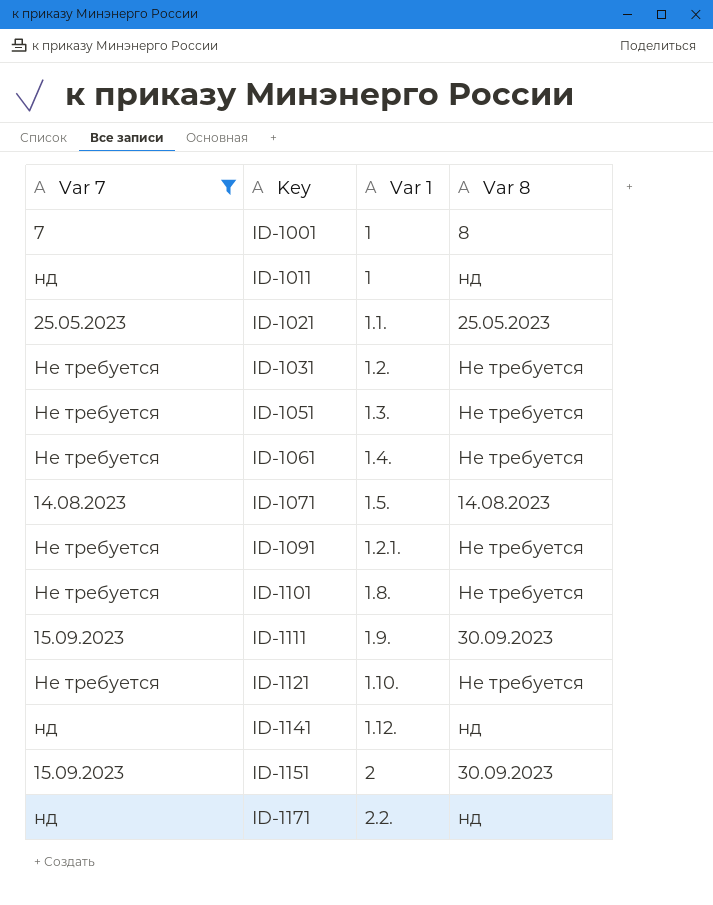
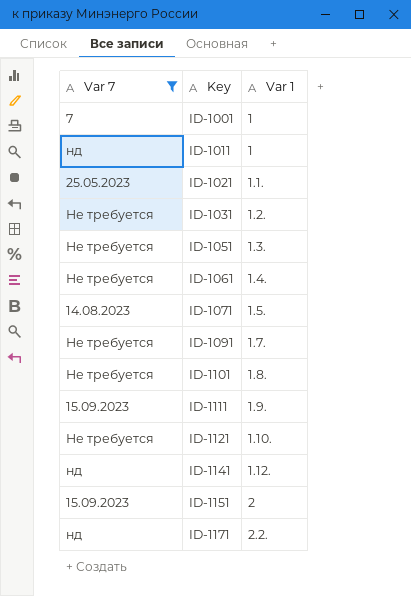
column Var 8 | position: 4 -> none
ID-1091 | Var 1: 1.2.1. -> 1.7.

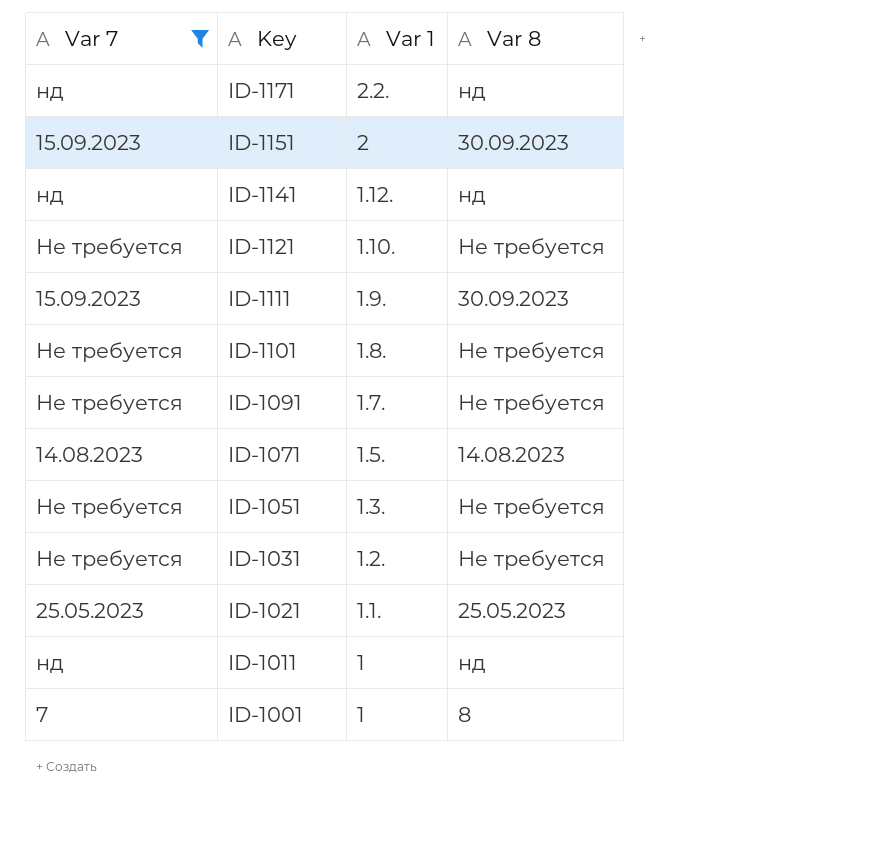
row order: Key ascending -> Key descending
column Var 8 | position: none -> 4
row ID-1061: Не требуется | 1.4. -> none

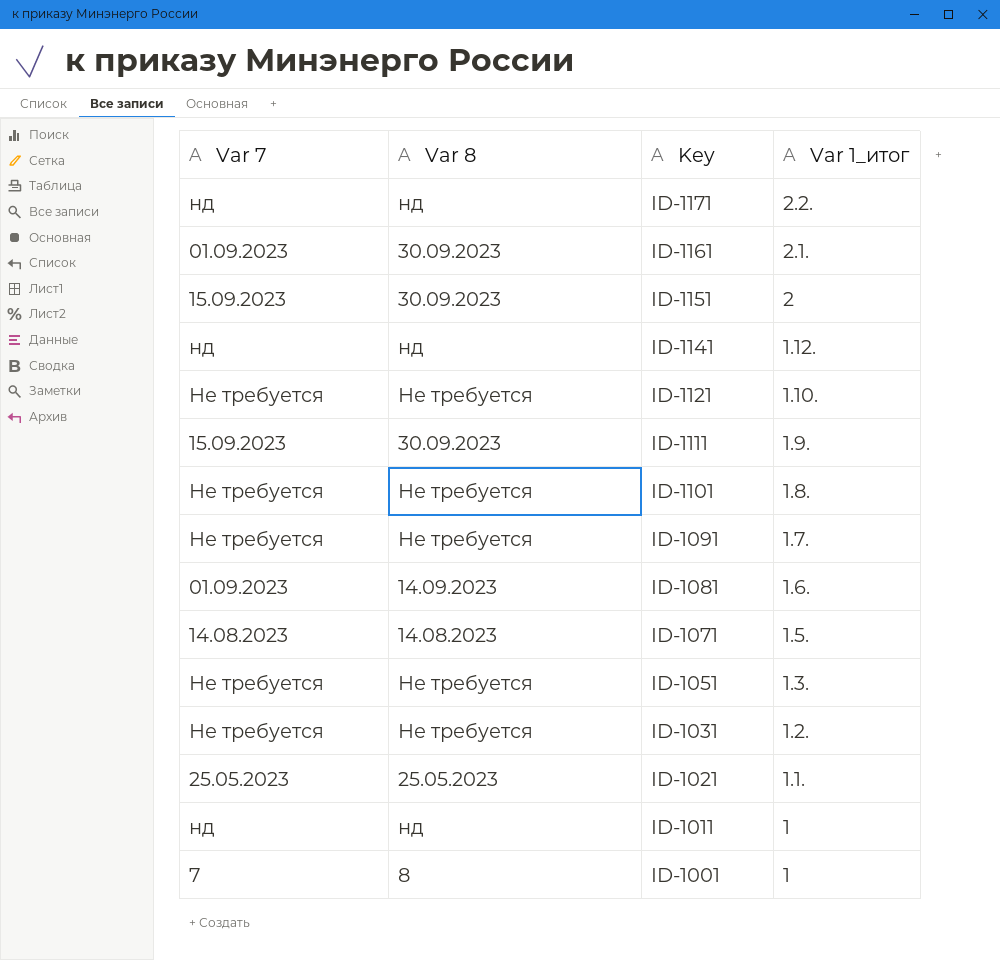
filter: Var 7 != 01.09.2023 -> none
column Var 8 | position: 4 -> 2
column name: Var 1 -> Var 1_итог

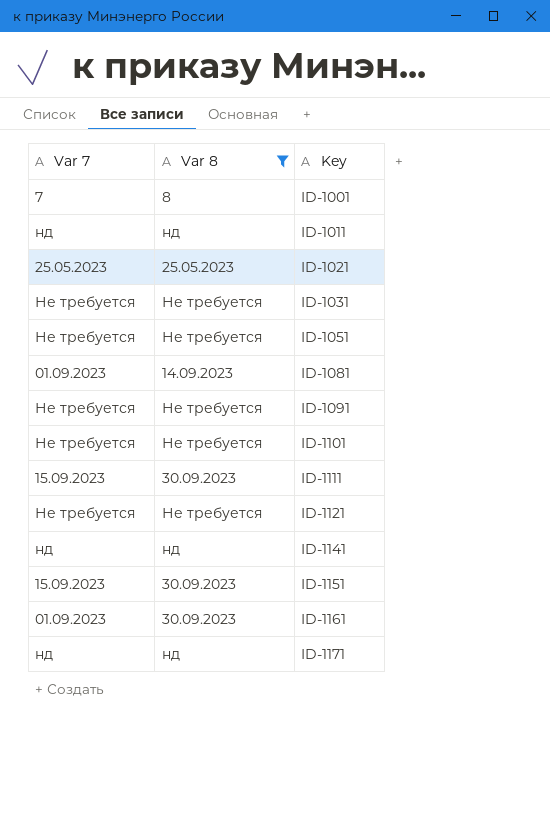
filter: none -> Var 8 != 14.08.2023
row order: Key descending -> Key ascending
column Var 1_итог | position: 4 -> none

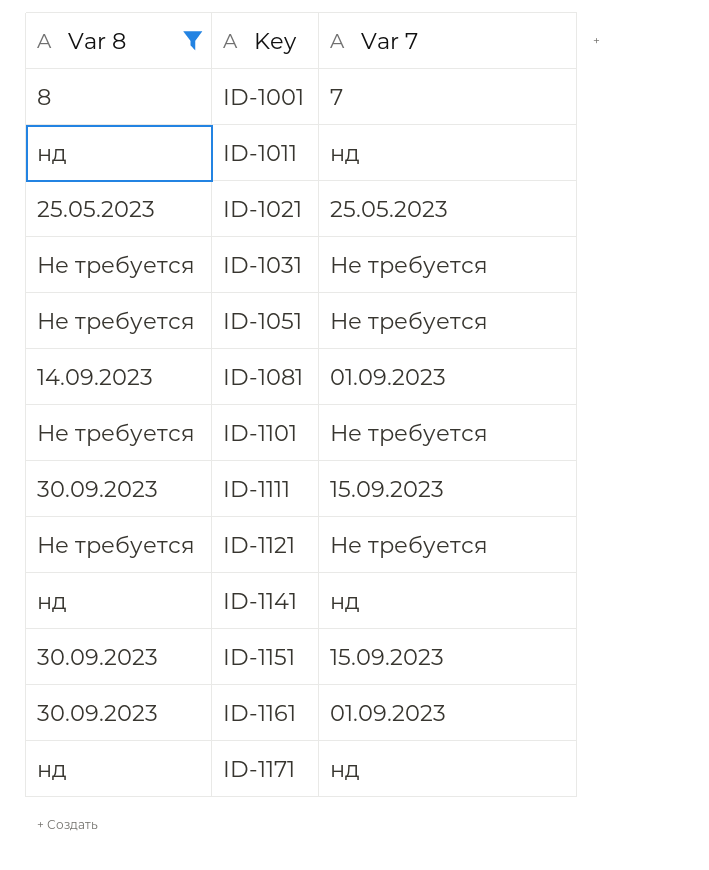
column Var 7 | position: 1 -> 3
row ID-1091: Не требуется | Не требуется -> none

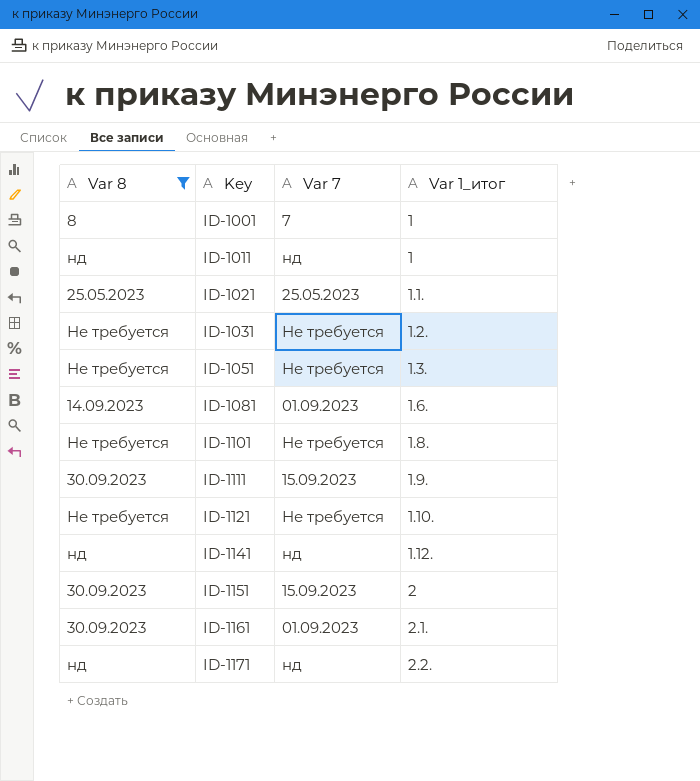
column Var 1_итог | position: none -> 4

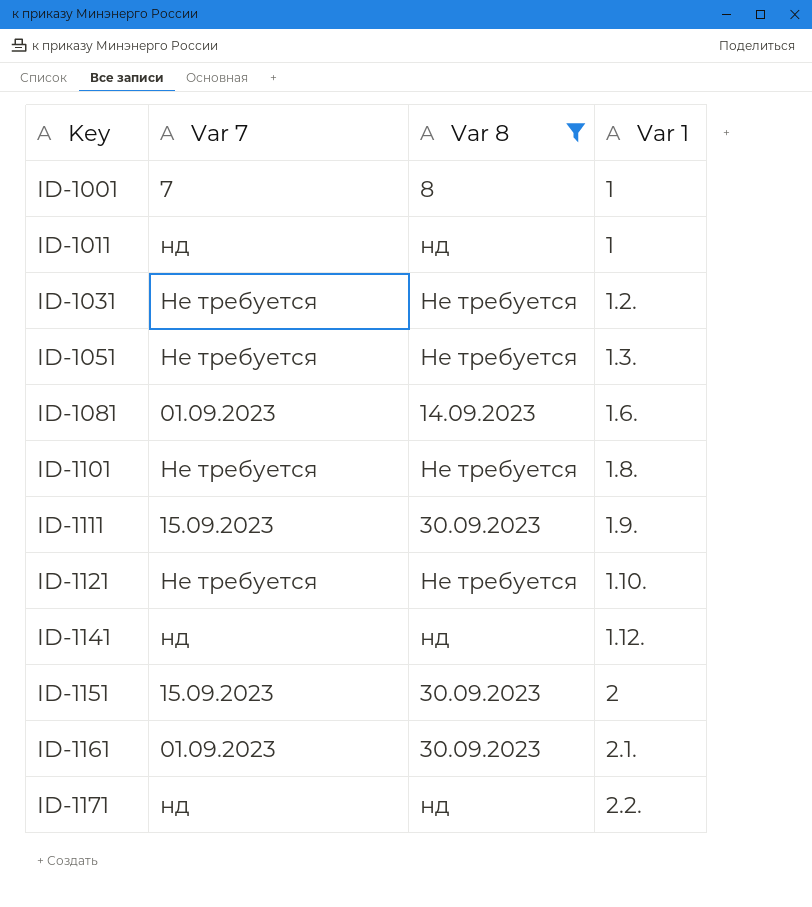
column Var 8 | position: 1 -> 3
column name: Var 1_итог -> Var 1
row ID-1021: 25.05.2023 | 25.05.2023 | 1.1. -> none

